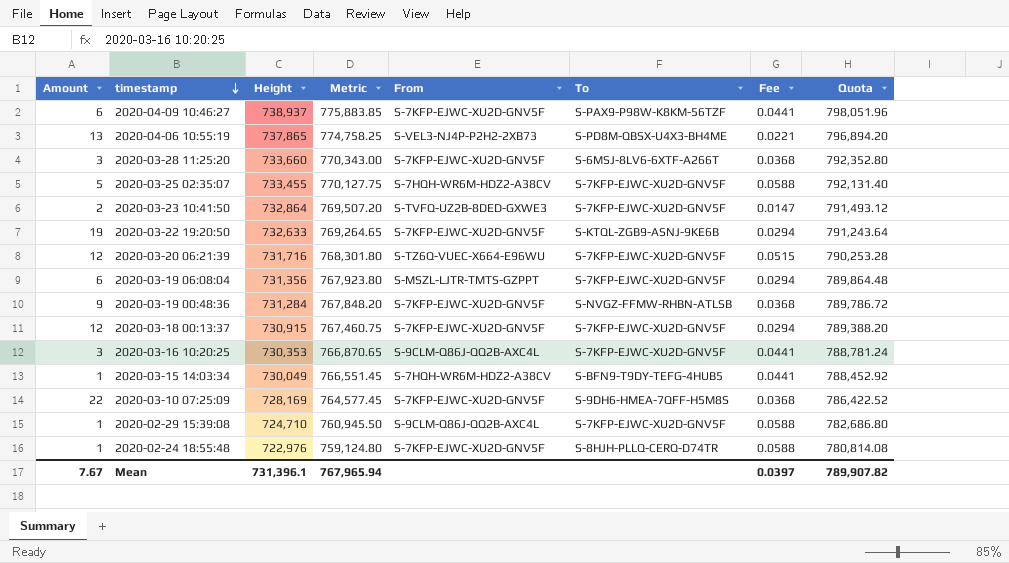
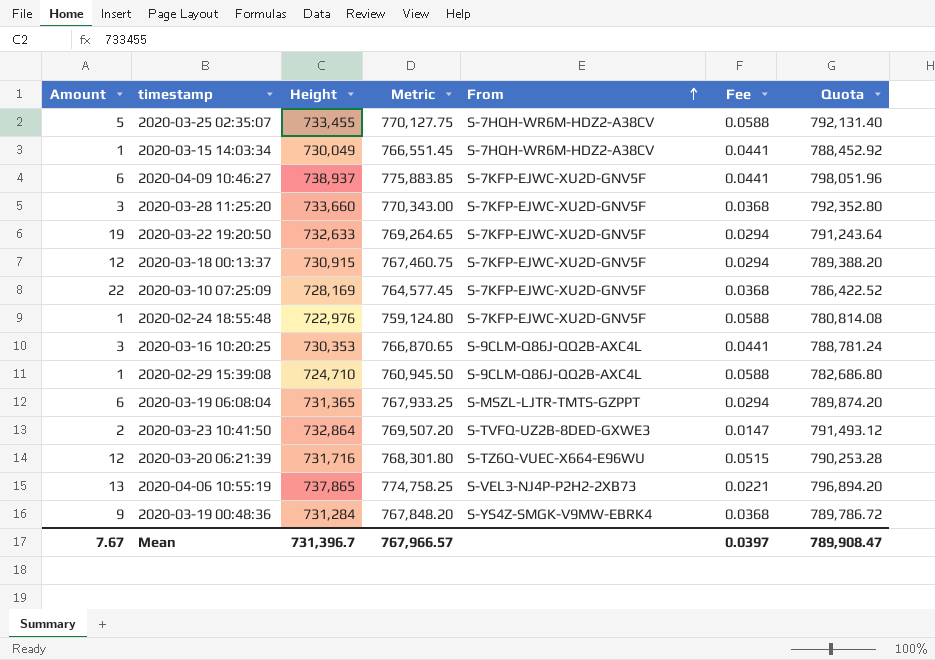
row order: timestamp descending -> From ascending
column To | position: 6 -> none
2020-03-19 06:08:04 | Height: 731,356 -> 731,365
2020-03-19 06:08:04 | Metric: 767,923.80 -> 767,933.25
2020-03-19 06:08:04 | Quota: 789,864.48 -> 789,874.20
2020-03-19 00:48:36 | From: S-7KFP-EJWC-XU2D-GNV5F -> S-YS4Z-SMGK-V9MW-EBRK4
Mean | Height: 731,396.1 -> 731,396.7
Mean | Metric: 767,965.94 -> 767,966.57
Mean | Quota: 789,907.82 -> 789,908.47

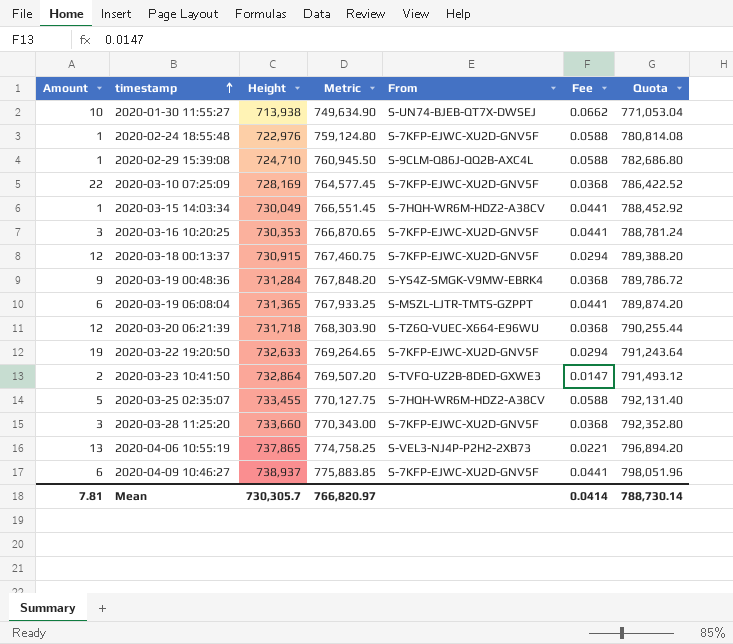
row order: From ascending -> timestamp ascending
row 2020-01-30 11:55:27: none -> 10 | 713,938 | 749,634.90 | S-UN74-BJEB-QT7X-DWSEJ | 0.0662 | 771,053.04
2020-03-16 10:20:25 | From: S-9CLM-Q86J-QQ2B-AXC4L -> S-7KFP-EJWC-XU2D-GNV5F
2020-03-19 06:08:04 | Fee: 0.0294 -> 0.0441
2020-03-20 06:21:39 | Height: 731,716 -> 731,718
2020-03-20 06:21:39 | Metric: 768,301.80 -> 768,303.90
2020-03-20 06:21:39 | Fee: 0.0515 -> 0.0368
2020-03-20 06:21:39 | Quota: 790,253.28 -> 790,255.44
Mean | Amount: 7.67 -> 7.81
Mean | Height: 731,396.7 -> 730,305.7
Mean | Metric: 767,966.57 -> 766,820.97
Mean | Fee: 0.0397 -> 0.0414
Mean | Quota: 789,908.47 -> 788,730.14

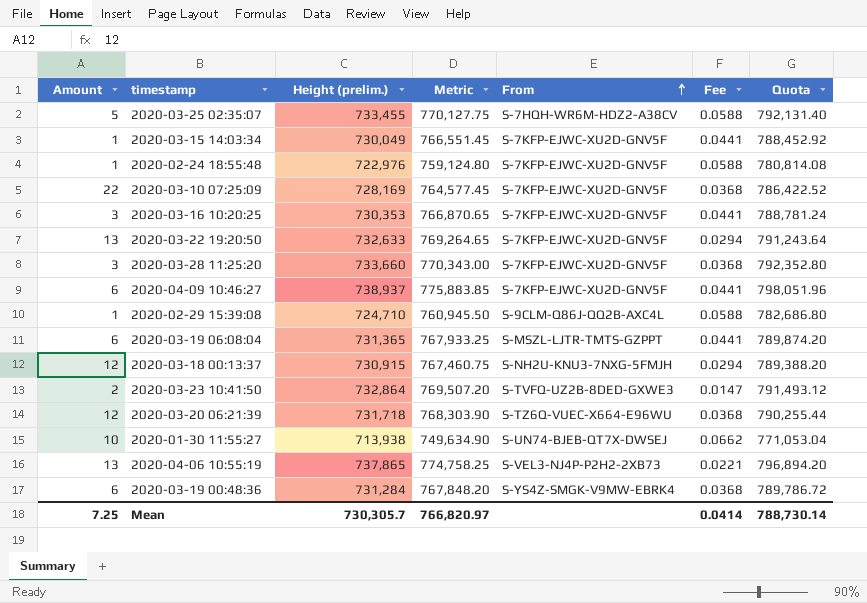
row order: timestamp ascending -> From ascending
column name: Height -> Height (prelim.)
2020-03-15 14:03:34 | From: S-7HQH-WR6M-HDZ2-A38CV -> S-7KFP-EJWC-XU2D-GNV5F
2020-03-22 19:20:50 | Amount: 19 -> 13
2020-03-18 00:13:37 | From: S-7KFP-EJWC-XU2D-GNV5F -> S-NH2U-KNU3-7NXG-5FMJH
2020-03-19 00:48:36 | Amount: 9 -> 6
Mean | Amount: 7.81 -> 7.25

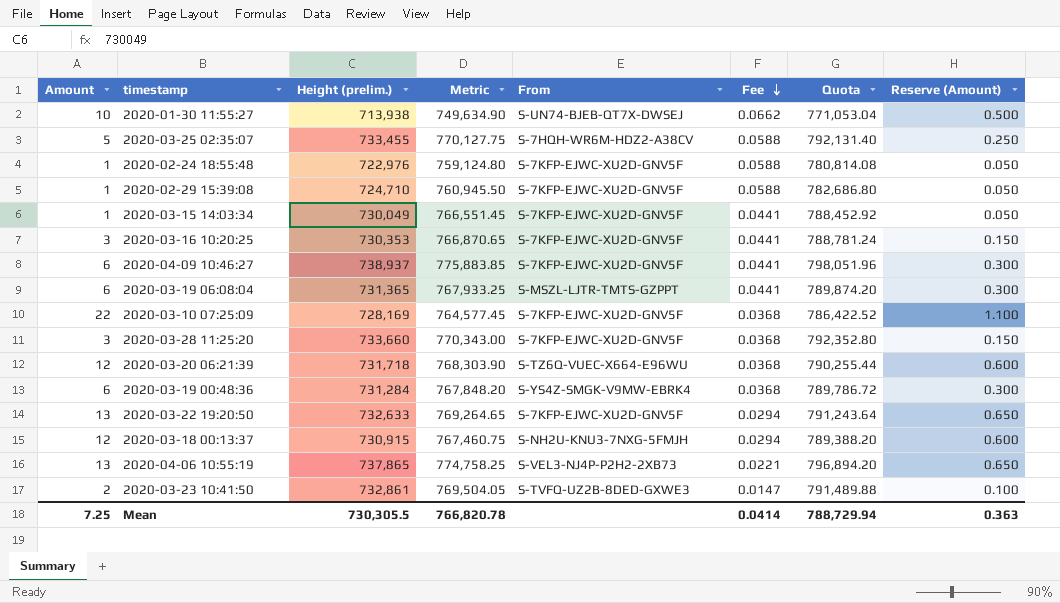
row order: From ascending -> Fee descending
column Reserve (Amount) | formula: none -> [Amount] * 0.05
2020-02-29 15:39:08 | From: S-9CLM-Q86J-QQ2B-AXC4L -> S-7KFP-EJWC-XU2D-GNV5F
2020-03-23 10:41:50 | Height (prelim.): 732,864 -> 732,861
2020-03-23 10:41:50 | Metric: 769,507.20 -> 769,504.05
2020-03-23 10:41:50 | Quota: 791,493.12 -> 791,489.88
Mean | Height (prelim.): 730,305.7 -> 730,305.5
Mean | Metric: 766,820.97 -> 766,820.78
Mean | Quota: 788,730.14 -> 788,729.94

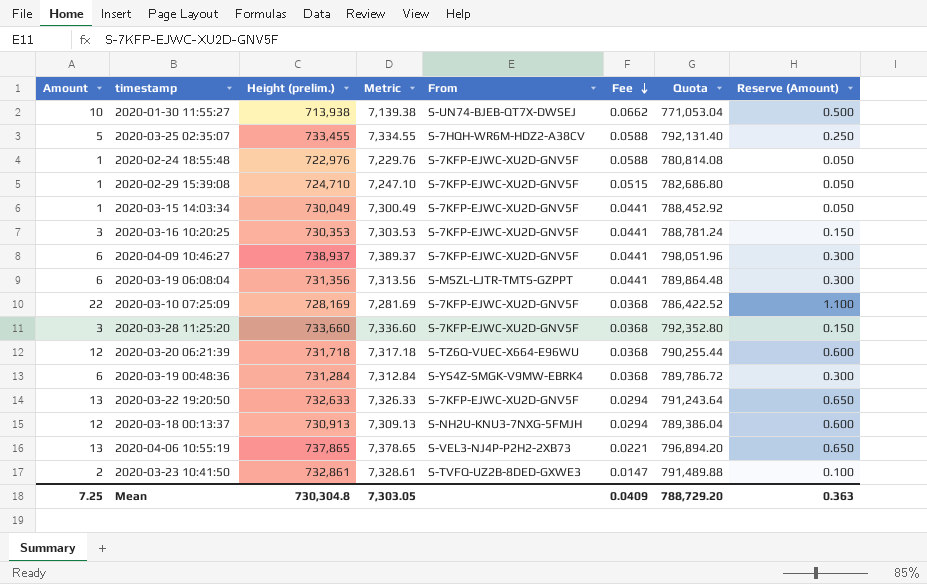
column Metric | formula: [Height (prelim.)] * 1.05 -> [Height (prelim.)] * 0.01
2020-02-29 15:39:08 | Fee: 0.0588 -> 0.0515
2020-03-19 06:08:04 | Height (prelim.): 731,365 -> 731,356
2020-03-19 06:08:04 | Quota: 789,874.20 -> 789,864.48
2020-03-18 00:13:37 | Height (prelim.): 730,915 -> 730,913
2020-03-18 00:13:37 | Quota: 789,388.20 -> 789,386.04
Mean | Height (prelim.): 730,305.5 -> 730,304.8
Mean | Metric: 766,820.78 -> 7,303.05
Mean | Fee: 0.0414 -> 0.0409
Mean | Quota: 788,729.94 -> 788,729.20

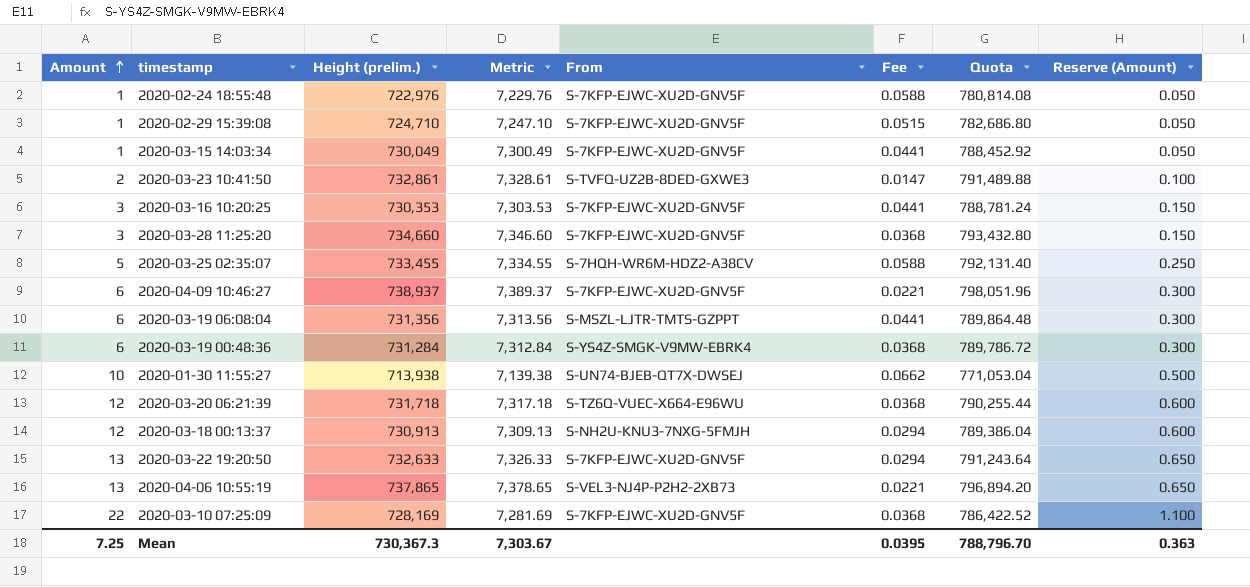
row order: Fee descending -> Amount ascending
2020-03-28 11:25:20 | Height (prelim.): 733,660 -> 734,660
2020-03-28 11:25:20 | Metric: 7,336.60 -> 7,346.60
2020-03-28 11:25:20 | Quota: 792,352.80 -> 793,432.80
2020-04-09 10:46:27 | Fee: 0.0441 -> 0.0221
Mean | Height (prelim.): 730,304.8 -> 730,367.3
Mean | Metric: 7,303.05 -> 7,303.67
Mean | Fee: 0.0409 -> 0.0395
Mean | Quota: 788,729.20 -> 788,796.70

